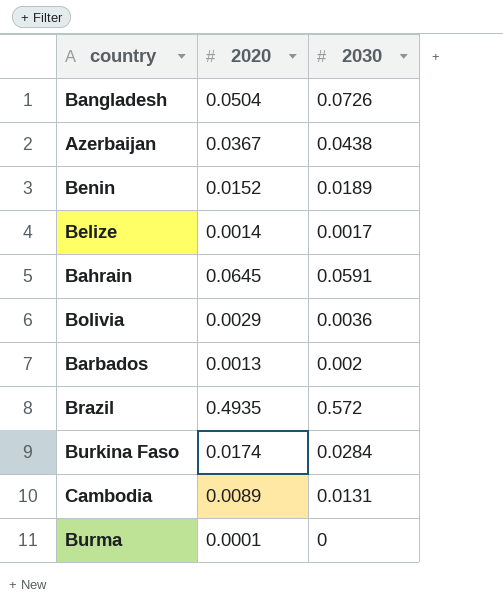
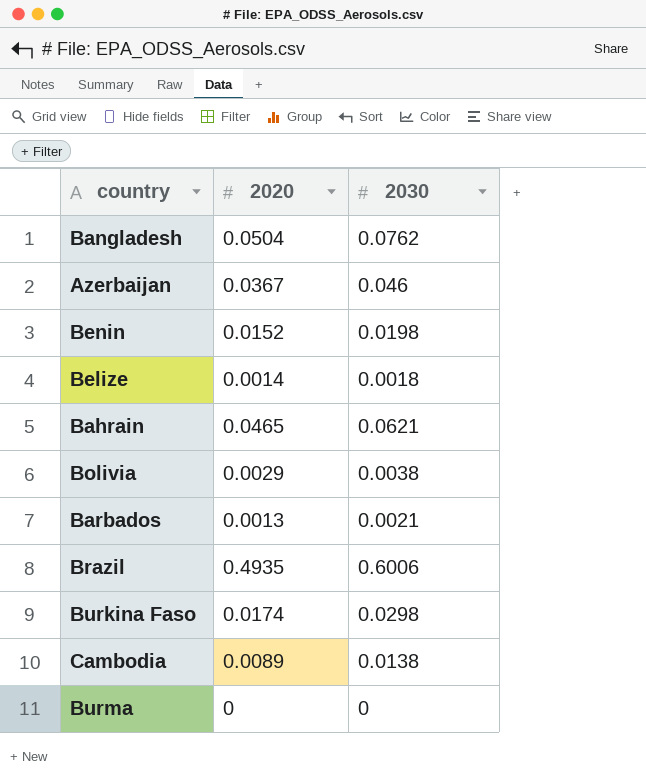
Bangladesh | 2030: 0.0726 -> 0.0762
Azerbaijan | 2030: 0.0438 -> 0.046
Benin | 2030: 0.0189 -> 0.0198
Belize | 2030: 0.0017 -> 0.0018
Bahrain | 2020: 0.0645 -> 0.0465
Bahrain | 2030: 0.0591 -> 0.0621
Bolivia | 2030: 0.0036 -> 0.0038
Barbados | 2030: 0.002 -> 0.0021
Brazil | 2030: 0.572 -> 0.6006
Burkina Faso | 2030: 0.0284 -> 0.0298
Cambodia | 2030: 0.0131 -> 0.0138
Burma | 2020: 0.0001 -> 0

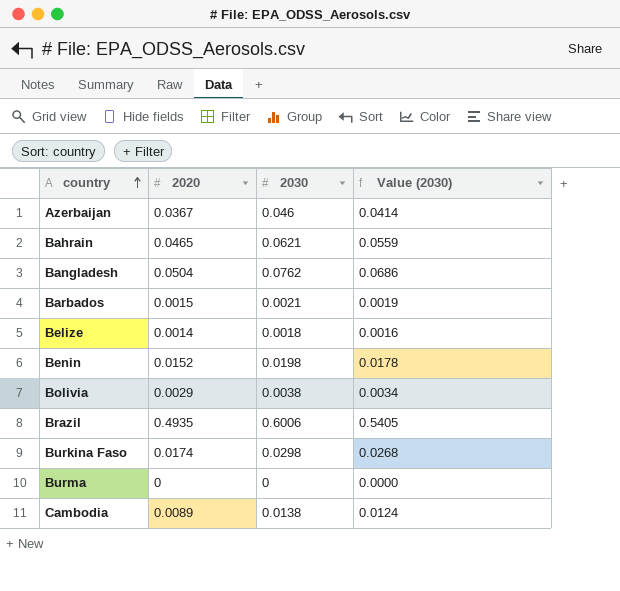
row order: none -> country ascending
column Value (2030) | formula: none -> [2030] * 0.9
Barbados | 2020: 0.0013 -> 0.0015

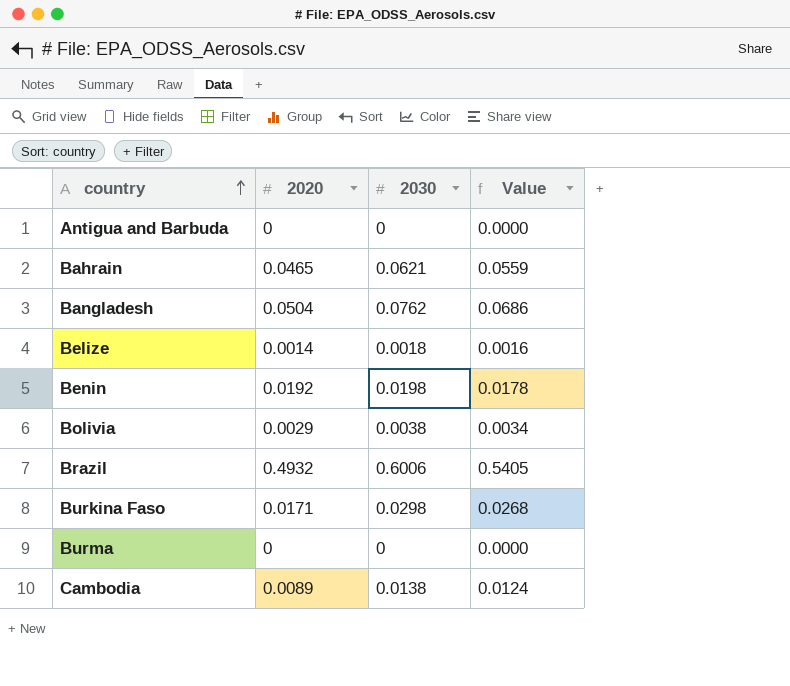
column name: Value (2030) -> Value
row Azerbaijan: 0.0367 | 0.046 | 0.0414 -> none
row Barbados: 0.0015 | 0.0021 | 0.0019 -> none
row Antigua and Barbuda: none -> 0 | 0 | 0.0000
Benin | 2020: 0.0152 -> 0.0192
Brazil | 2020: 0.4935 -> 0.4932
Burkina Faso | 2020: 0.0174 -> 0.0171

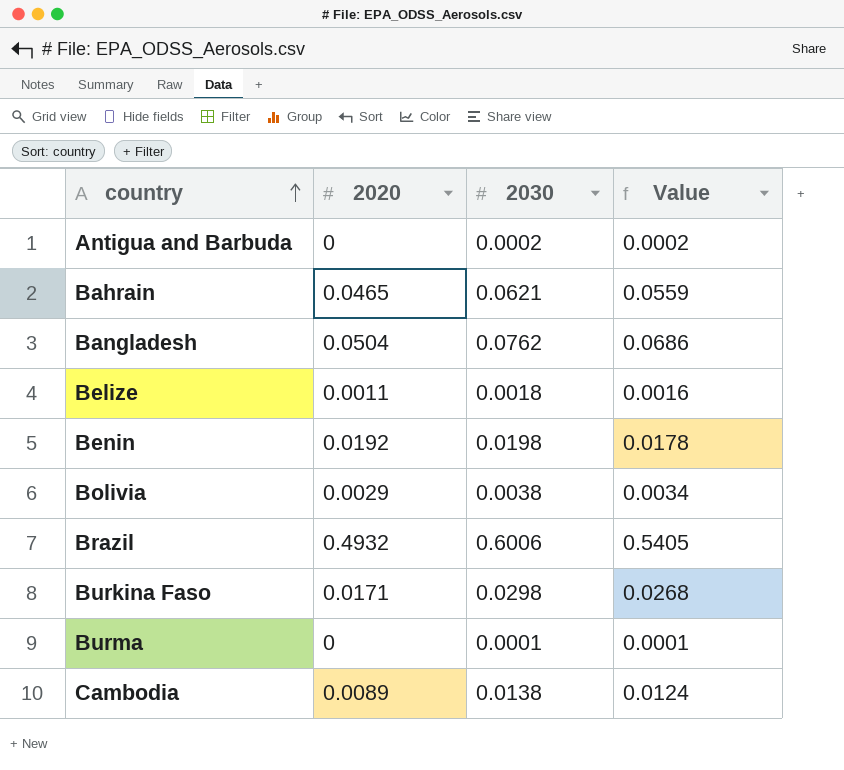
Antigua and Barbuda | 2030: 0 -> 0.0002
Antigua and Barbuda | Value: 0.0000 -> 0.0002
Belize | 2020: 0.0014 -> 0.0011
Burma | 2030: 0 -> 0.0001
Burma | Value: 0.0000 -> 0.0001

